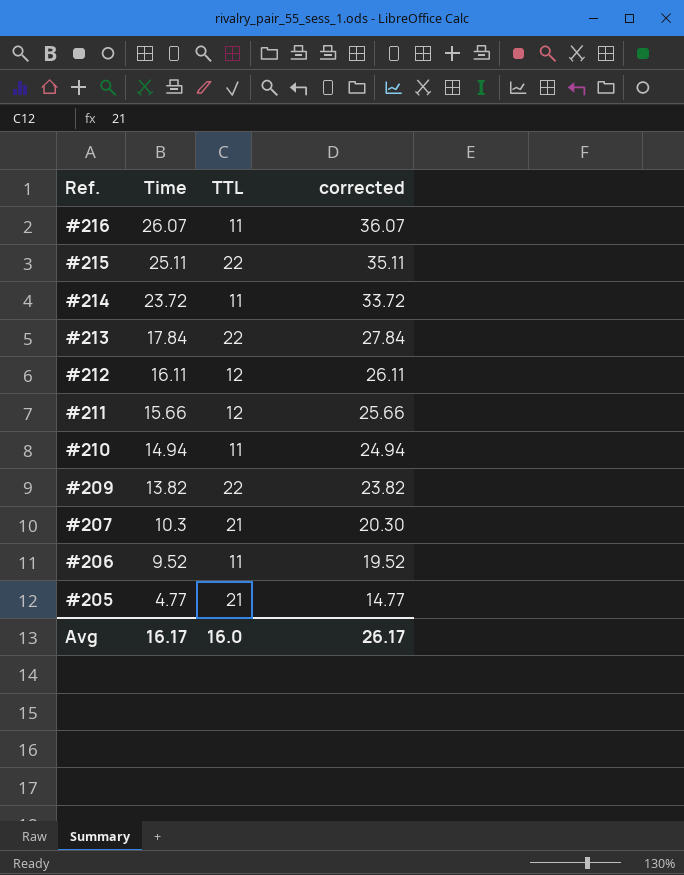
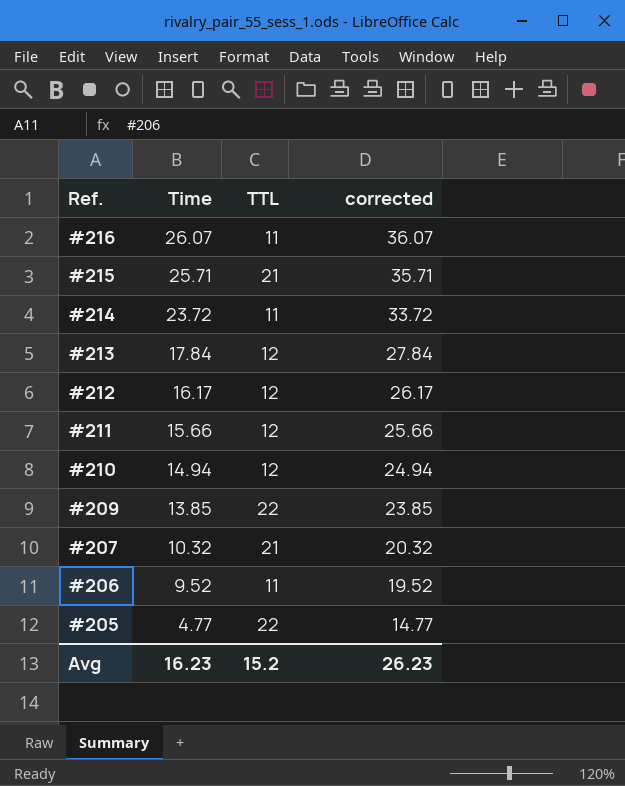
#215 | Time: 25.11 -> 25.71
#215 | TTL: 22 -> 21
#215 | corrected: 35.11 -> 35.71
#213 | TTL: 22 -> 12
#212 | Time: 16.11 -> 16.17
#212 | corrected: 26.11 -> 26.17
#210 | TTL: 11 -> 12
#209 | Time: 13.82 -> 13.85
#209 | corrected: 23.82 -> 23.85
#207 | Time: 10.3 -> 10.32
#207 | corrected: 20.30 -> 20.32
#205 | TTL: 21 -> 22
Avg | Time: 16.17 -> 16.23
Avg | TTL: 16.0 -> 15.2
Avg | corrected: 26.17 -> 26.23

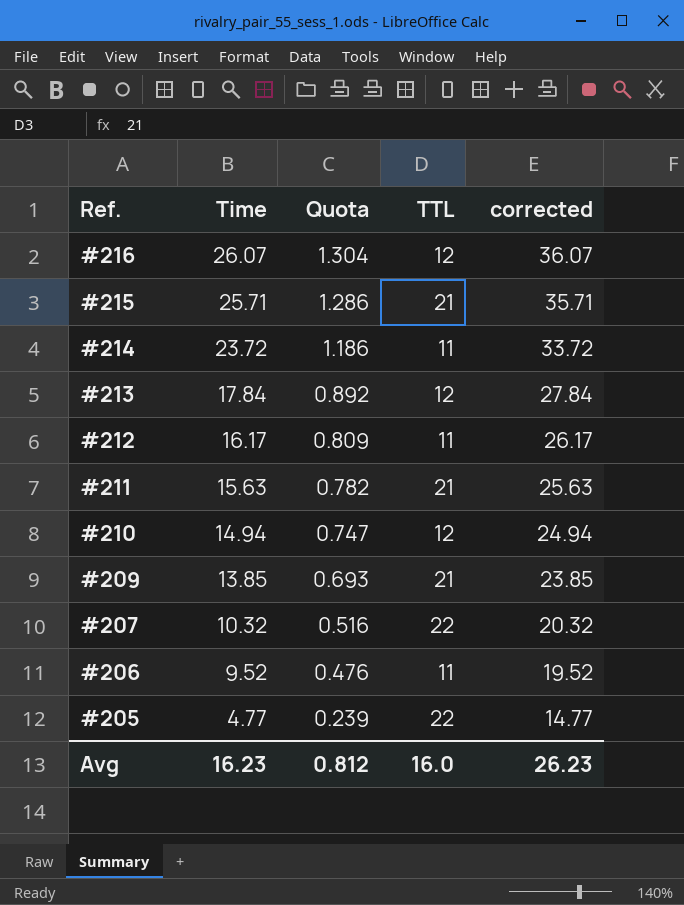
column Quota | formula: none -> [Time] * 0.05
#216 | TTL: 11 -> 12
#212 | TTL: 12 -> 11
#211 | Time: 15.66 -> 15.63
#211 | TTL: 12 -> 21
#211 | corrected: 25.66 -> 25.63
#209 | TTL: 22 -> 21
#207 | TTL: 21 -> 22
Avg | TTL: 15.2 -> 16.0

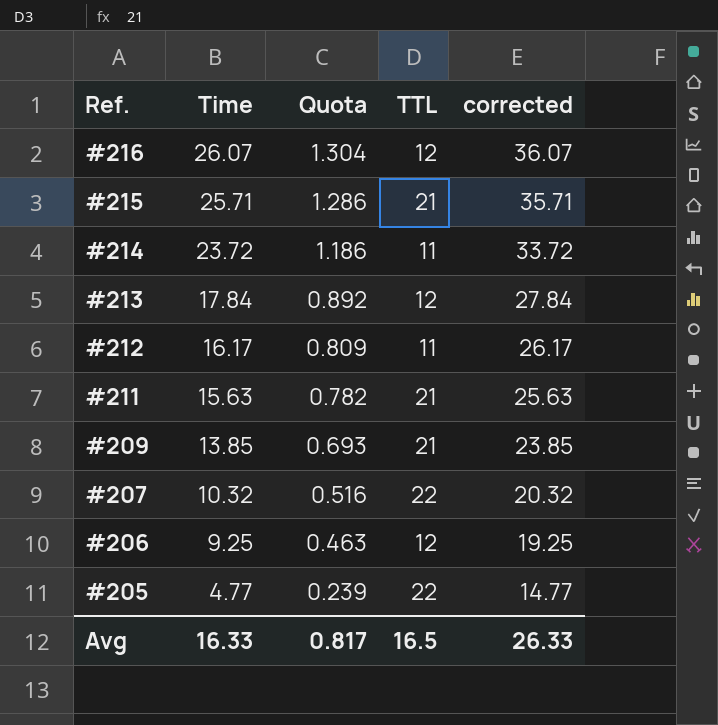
row #210: 14.94 | 0.747 | 12 | 24.94 -> none
#206 | Time: 9.52 -> 9.25
#206 | Quota: 0.476 -> 0.463
#206 | TTL: 11 -> 12
#206 | corrected: 19.52 -> 19.25
Avg | Time: 16.23 -> 16.33
Avg | Quota: 0.812 -> 0.817
Avg | TTL: 16.0 -> 16.5
Avg | corrected: 26.23 -> 26.33

